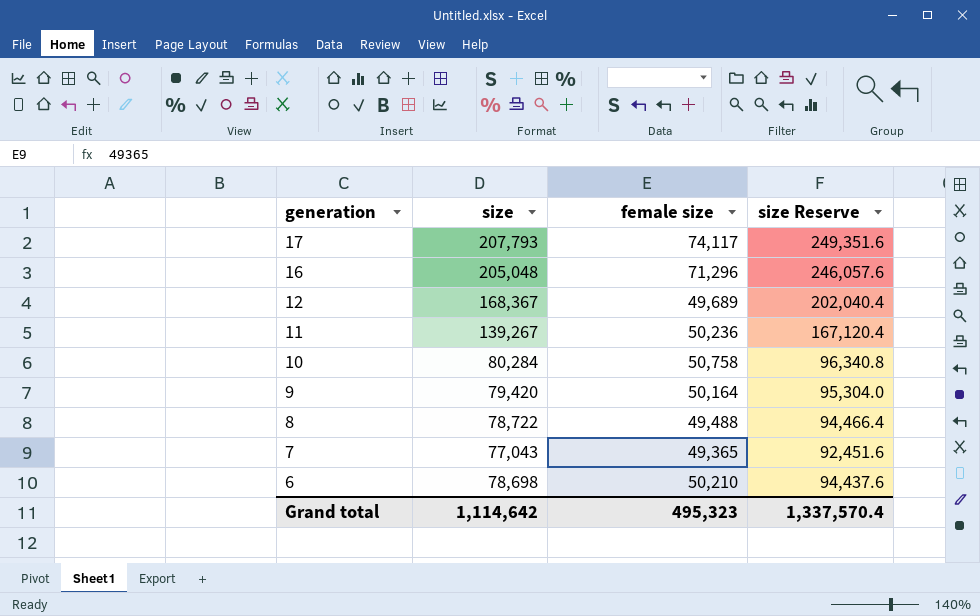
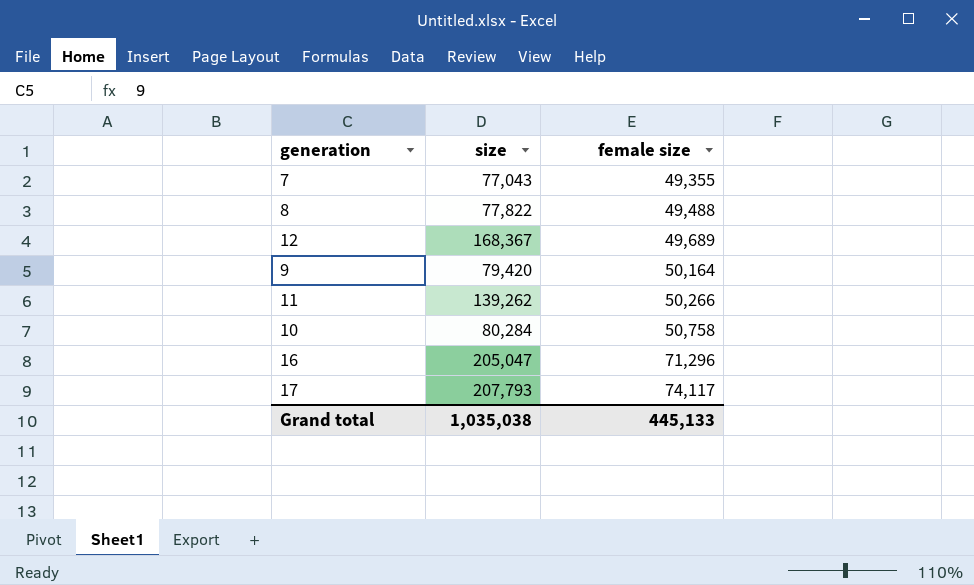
row order: generation descending -> female size ascending
column size Reserve | formula: [size] * 1.2 -> none
row 6: 78,698 | 50,210 | 94,437.6 -> none
7 | female size: 49,365 -> 49,355
8 | size: 78,722 -> 77,822
11 | size: 139,267 -> 139,262
11 | female size: 50,236 -> 50,266
16 | size: 205,048 -> 205,047
Grand total | size: 1,114,642 -> 1,035,038
Grand total | female size: 495,323 -> 445,133

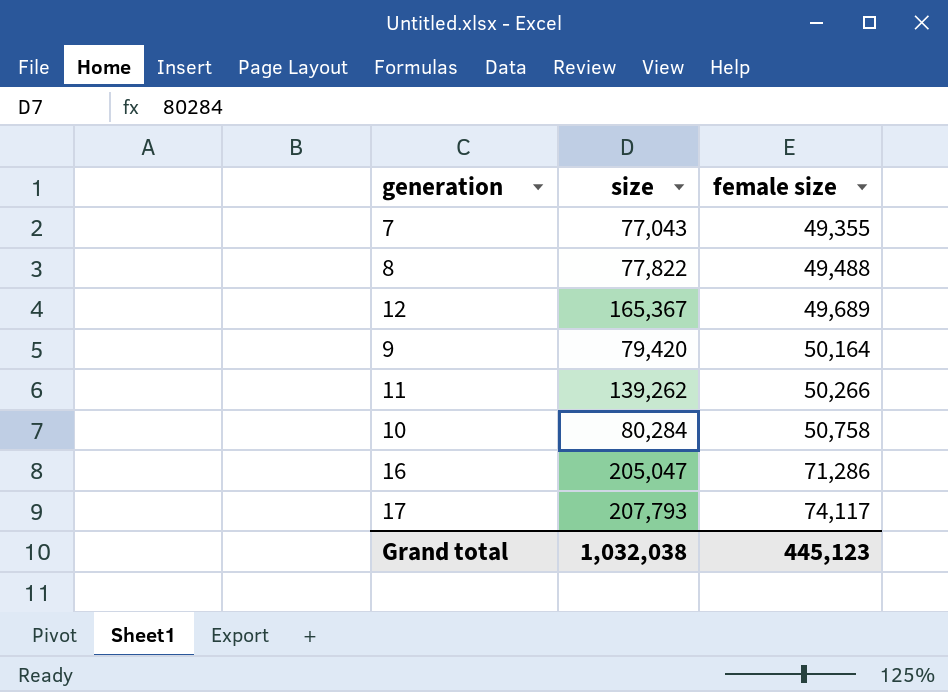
12 | size: 168,367 -> 165,367
16 | female size: 71,296 -> 71,286
Grand total | size: 1,035,038 -> 1,032,038
Grand total | female size: 445,133 -> 445,123

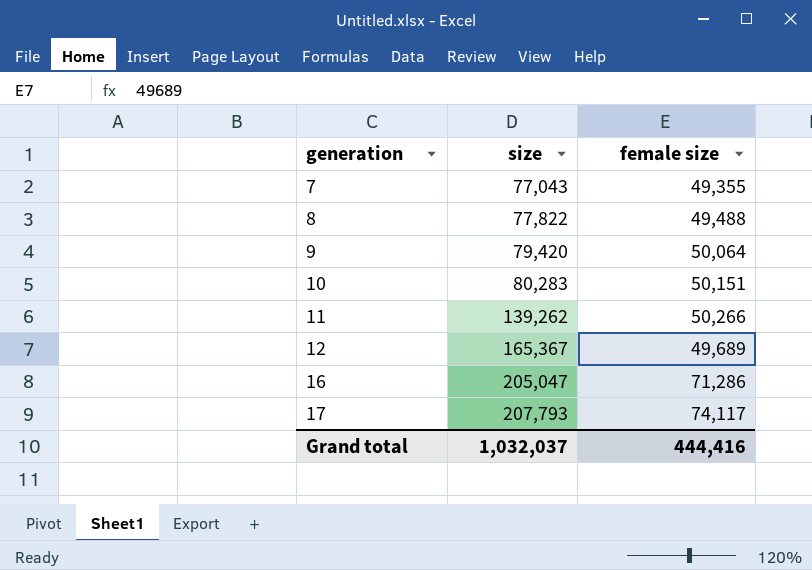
row order: female size ascending -> generation ascending
9 | female size: 50,164 -> 50,064
10 | size: 80,284 -> 80,283
10 | female size: 50,758 -> 50,151
Grand total | size: 1,032,038 -> 1,032,037
Grand total | female size: 445,123 -> 444,416

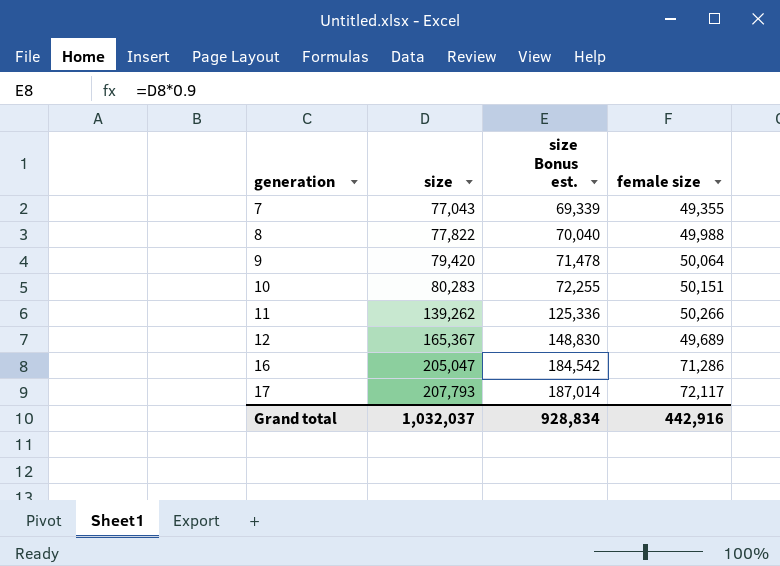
column size Bonus est. | formula: none -> [size] * 0.9
8 | female size: 49,488 -> 49,988
17 | female size: 74,117 -> 72,117
Grand total | female size: 444,416 -> 442,916

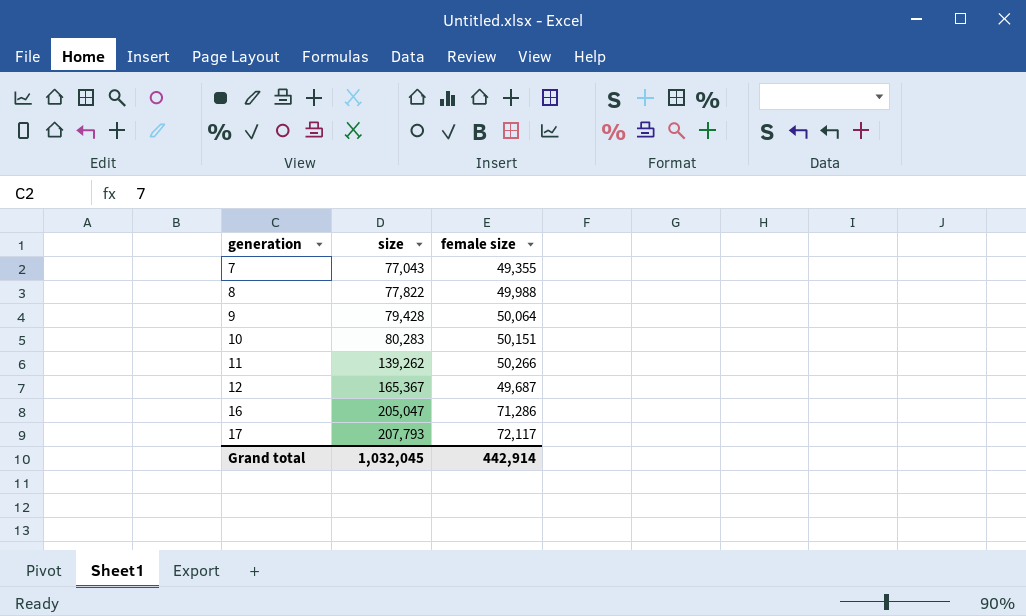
column size Bonus est. | formula: [size] * 0.9 -> none
9 | size: 79,420 -> 79,428
12 | female size: 49,689 -> 49,687
Grand total | size: 1,032,037 -> 1,032,045
Grand total | female size: 442,916 -> 442,914

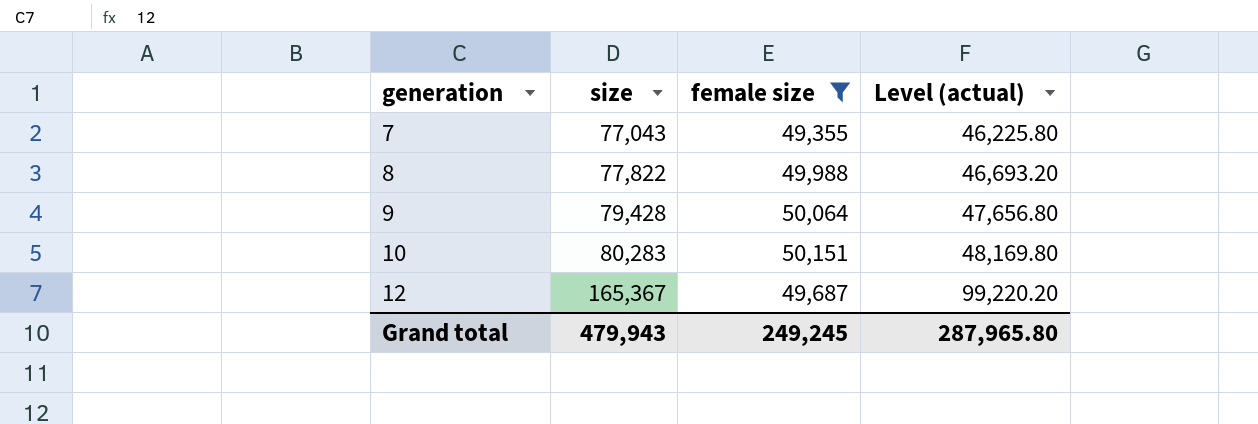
filter: none -> female size <= 50,151
column Level (actual) | formula: none -> [size] * 0.6
Grand total | size: 1,032,045 -> 479,943
Grand total | female size: 442,914 -> 249,245

